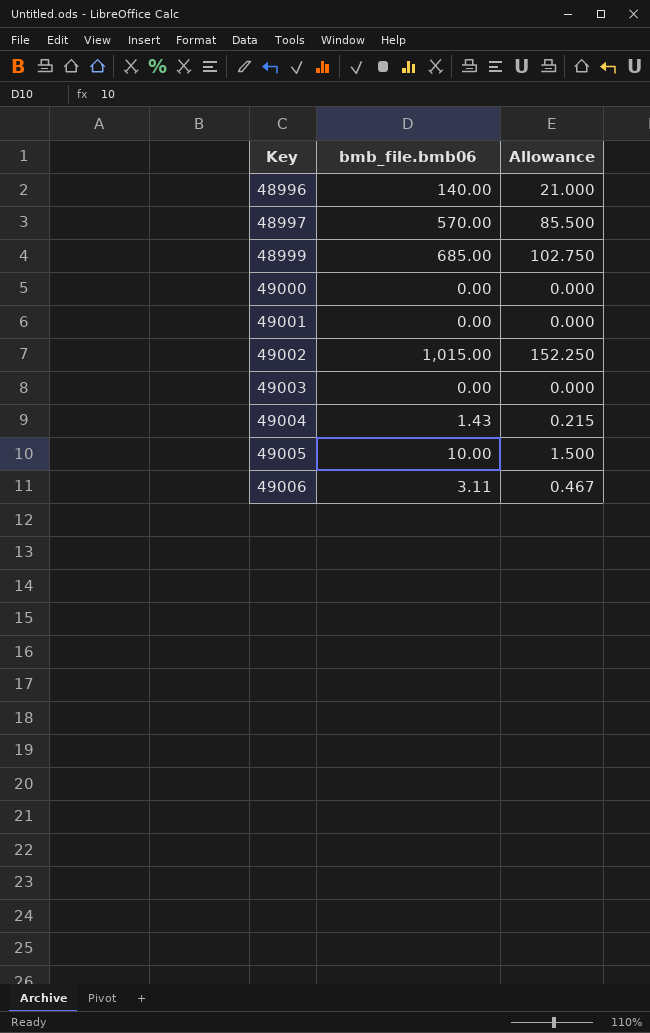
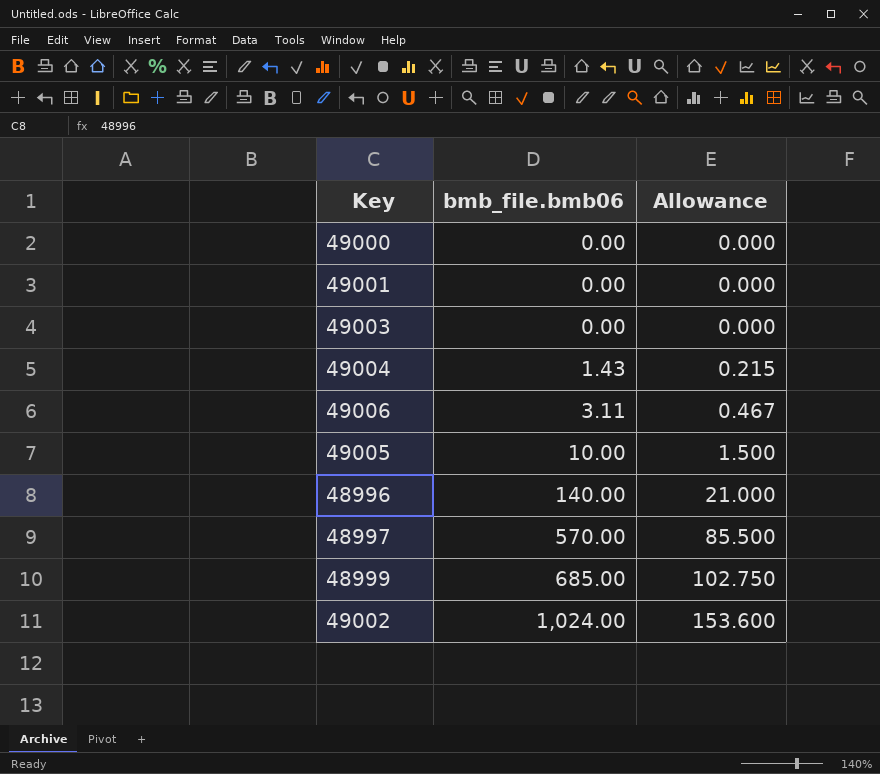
row order: Key ascending -> bmb_file.bmb06 ascending
49002 | bmb_file.bmb06: 1,015.00 -> 1,024.00
49002 | Allowance: 152.250 -> 153.600

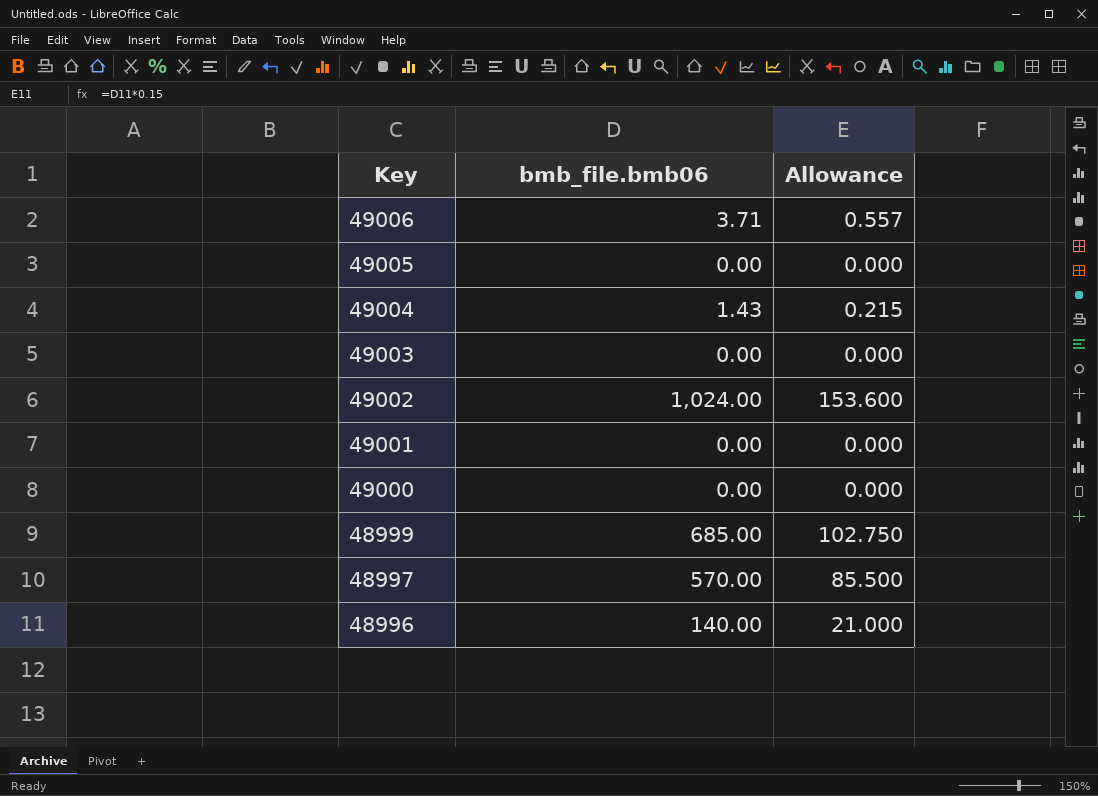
row order: bmb_file.bmb06 ascending -> Key descending
49006 | bmb_file.bmb06: 3.11 -> 3.71
49006 | Allowance: 0.467 -> 0.557
49005 | bmb_file.bmb06: 10.00 -> 0.00
49005 | Allowance: 1.500 -> 0.000

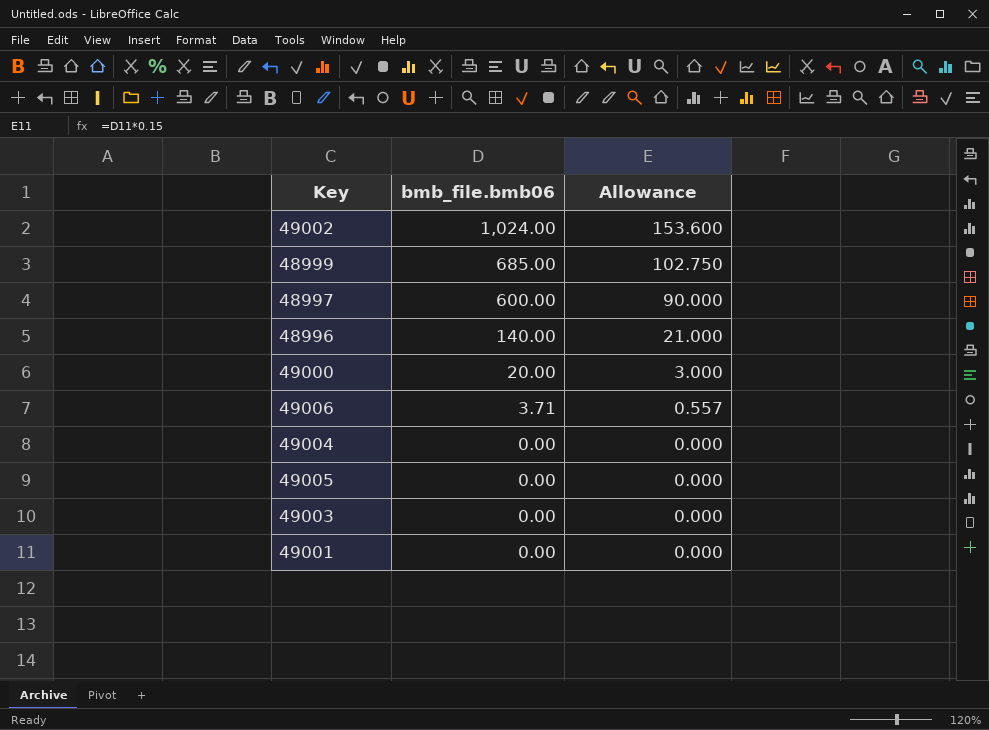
row order: Key descending -> bmb_file.bmb06 descending
48997 | bmb_file.bmb06: 570.00 -> 600.00
48997 | Allowance: 85.500 -> 90.000
49000 | bmb_file.bmb06: 0.00 -> 20.00
49000 | Allowance: 0.000 -> 3.000
49004 | bmb_file.bmb06: 1.43 -> 0.00
49004 | Allowance: 0.215 -> 0.000

